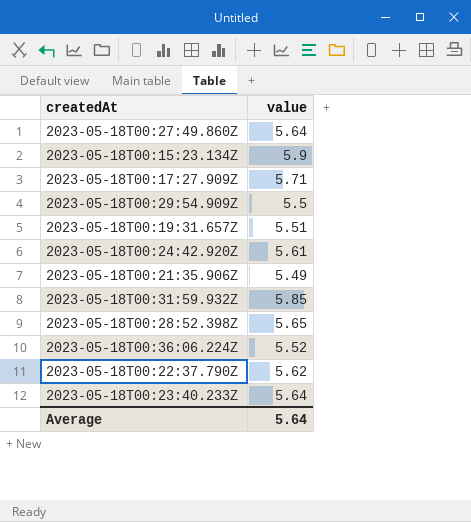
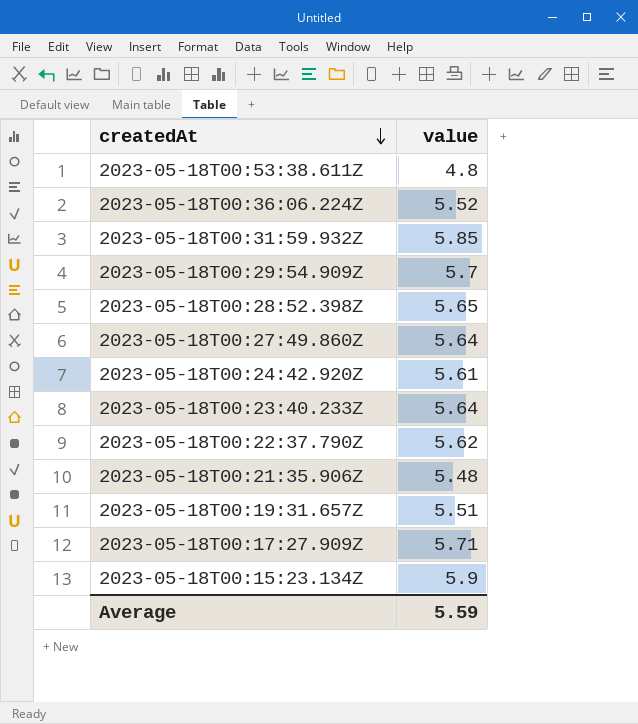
row order: none -> createdAt descending
row 2023-05-18T00:53:38.611Z: none -> 4.8
2023-05-18T00:29:54.909Z | value: 5.5 -> 5.7
2023-05-18T00:21:35.906Z | value: 5.49 -> 5.48
Average | value: 5.64 -> 5.59

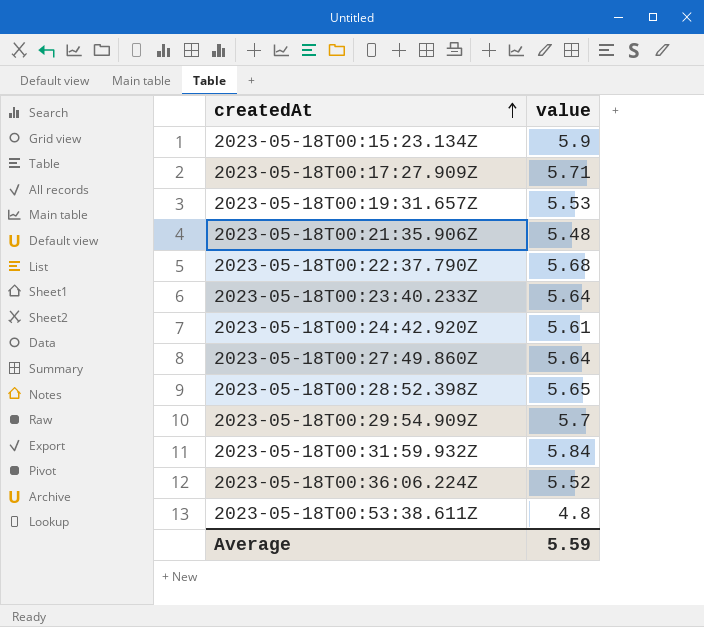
row order: createdAt descending -> createdAt ascending
2023-05-18T00:19:31.657Z | value: 5.51 -> 5.53
2023-05-18T00:22:37.790Z | value: 5.62 -> 5.68
2023-05-18T00:31:59.932Z | value: 5.85 -> 5.84

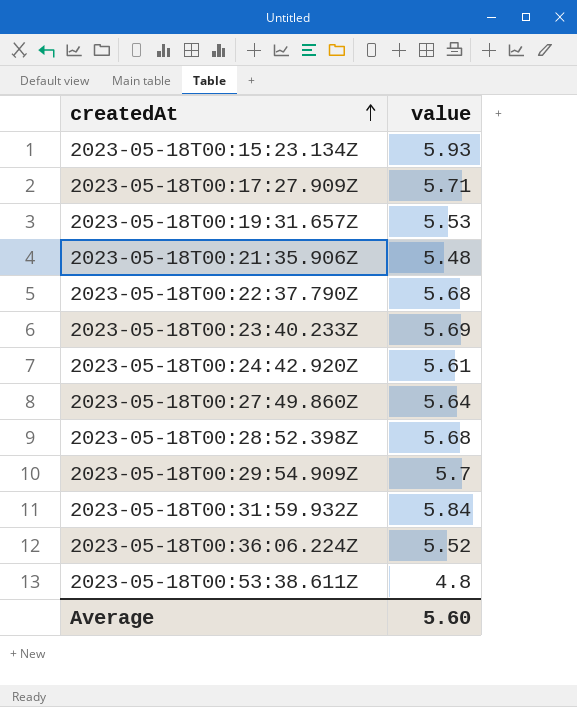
2023-05-18T00:15:23.134Z | value: 5.9 -> 5.93
2023-05-18T00:23:40.233Z | value: 5.64 -> 5.69
2023-05-18T00:28:52.398Z | value: 5.65 -> 5.68
Average | value: 5.59 -> 5.60

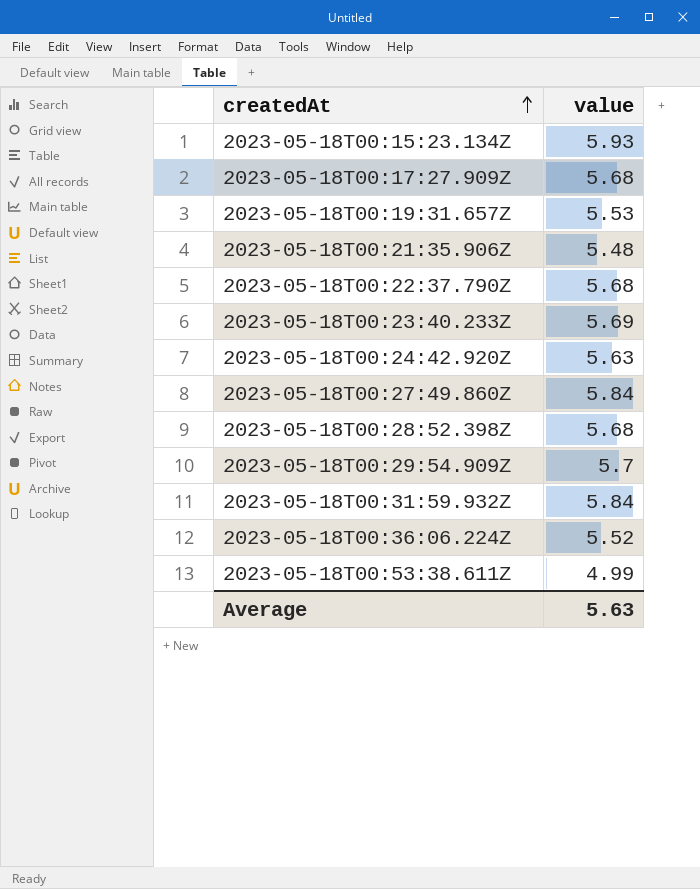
2023-05-18T00:17:27.909Z | value: 5.71 -> 5.68
2023-05-18T00:24:42.920Z | value: 5.61 -> 5.63
2023-05-18T00:27:49.860Z | value: 5.64 -> 5.84
2023-05-18T00:53:38.611Z | value: 4.8 -> 4.99
Average | value: 5.60 -> 5.63

